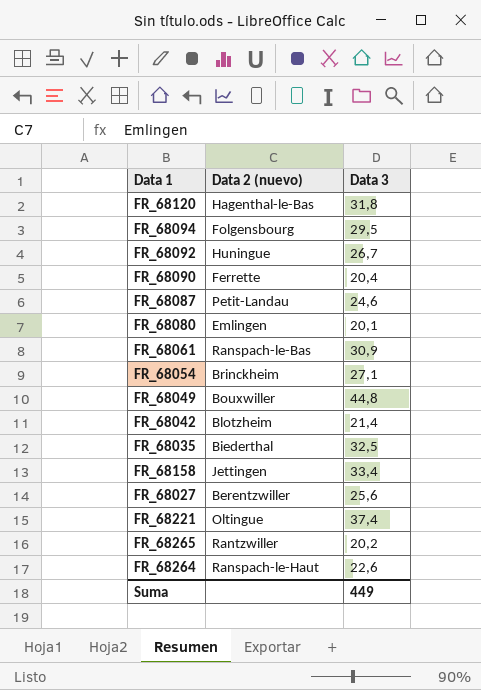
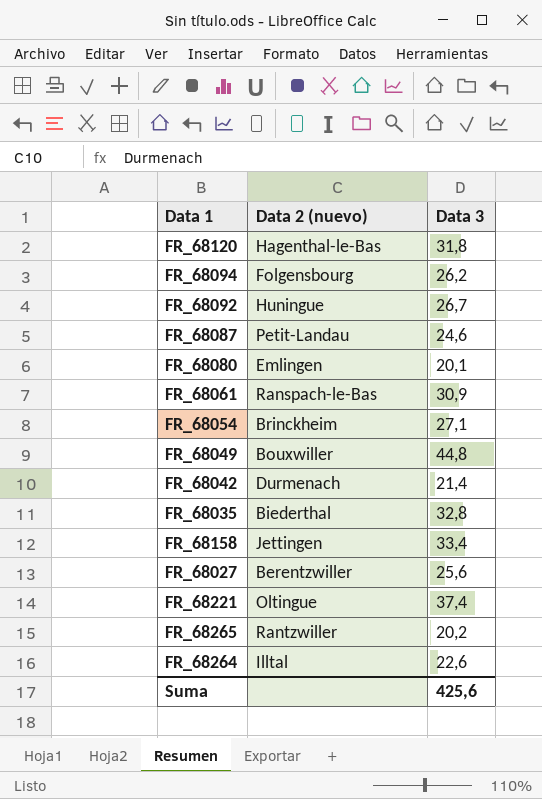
row FR_68090: Ferrette | 20,4 -> none
FR_68094 | Data 3: 29,5 -> 26,2
FR_68042 | Data 2 (nuevo): Blotzheim -> Durmenach
FR_68035 | Data 3: 32,5 -> 32,8
FR_68264 | Data 2 (nuevo): Ranspach-le-Haut -> Illtal
Suma | Data 3: 449 -> 425,6

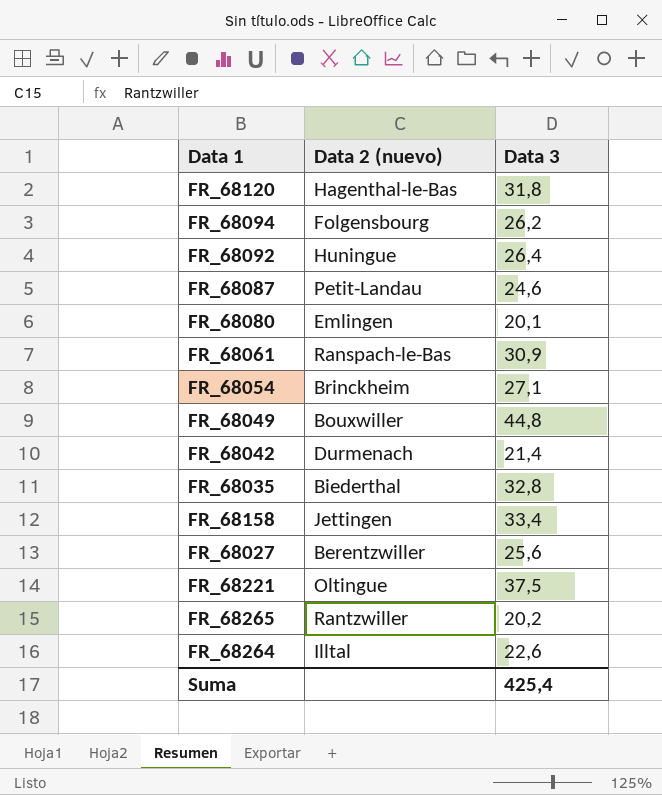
FR_68092 | Data 3: 26,7 -> 26,4
FR_68221 | Data 3: 37,4 -> 37,5
Suma | Data 3: 425,6 -> 425,4

